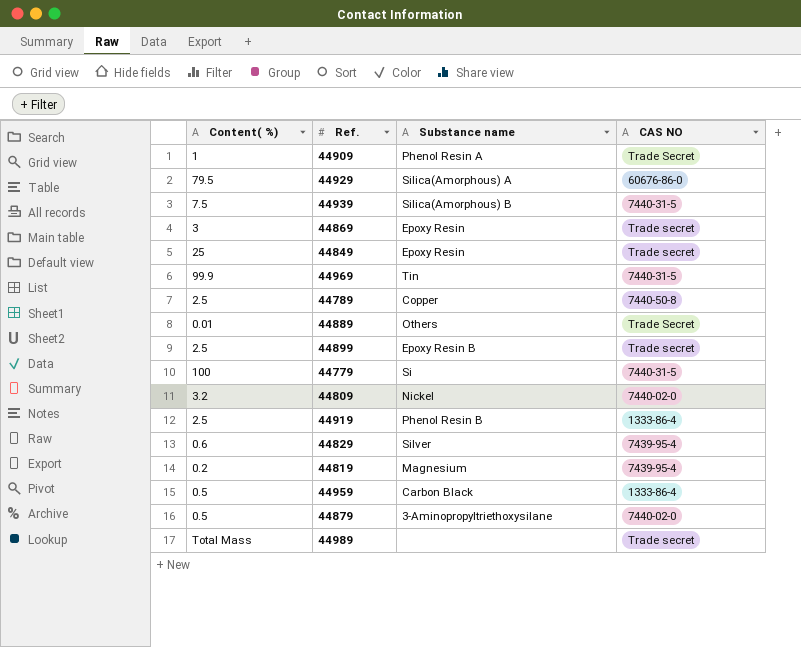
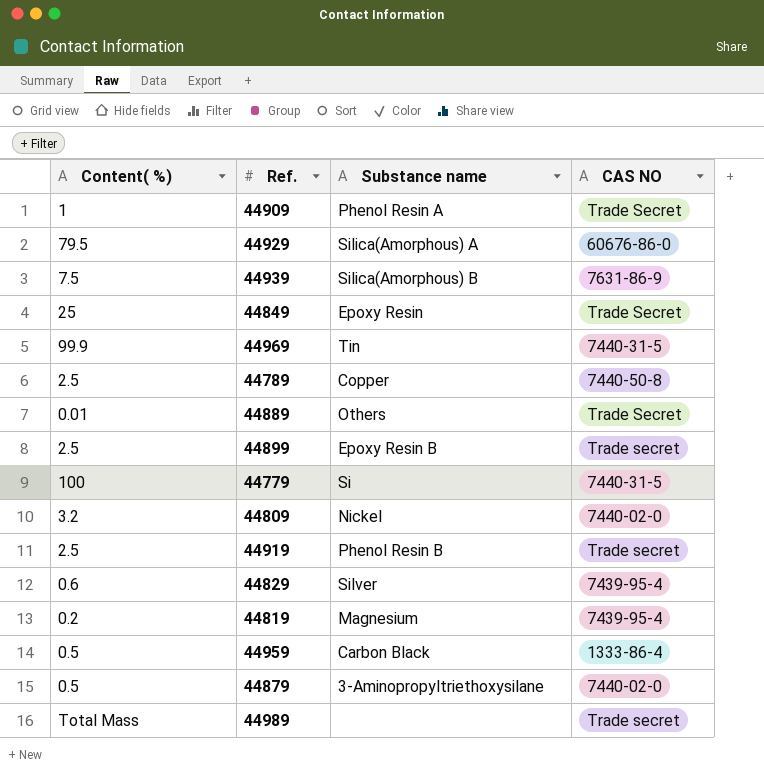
row 44869: 3 | Epoxy Resin | Trade secret -> none
44939 | CAS NO: 7440-31-5 -> 7631-86-9
44849 | CAS NO: Trade secret -> Trade Secret
44919 | CAS NO: 1333-86-4 -> Trade secret

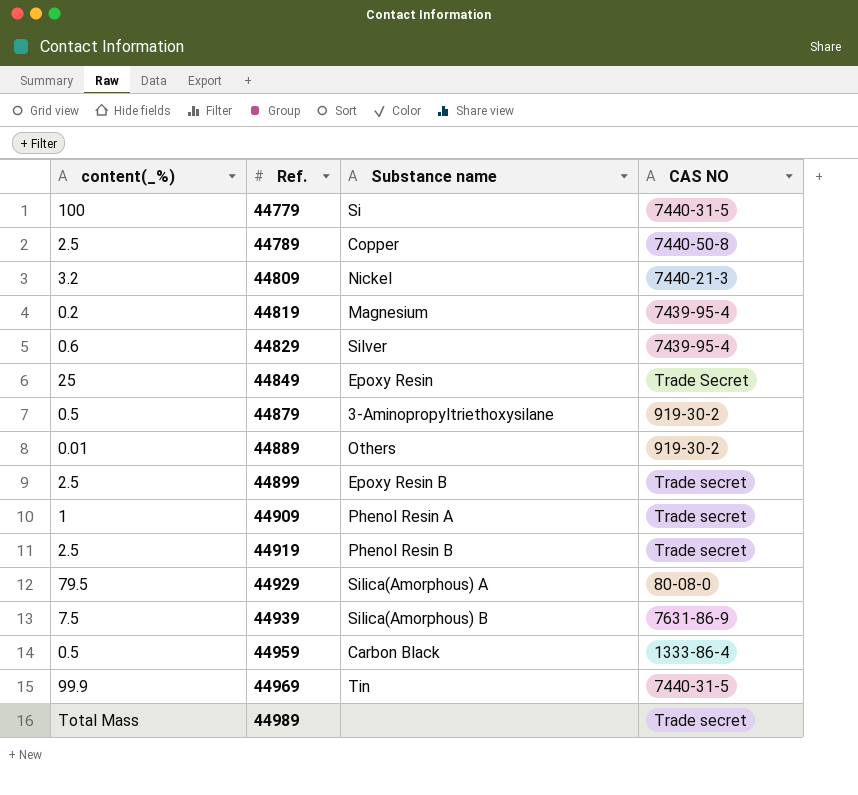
row order: none -> Ref. ascending
column name: Content( %) -> content(_%)
44809 | CAS NO: 7440-02-0 -> 7440-21-3
44879 | CAS NO: 7440-02-0 -> 919-30-2
44889 | CAS NO: Trade Secret -> 919-30-2
44909 | CAS NO: Trade Secret -> Trade secret
44929 | CAS NO: 60676-86-0 -> 80-08-0

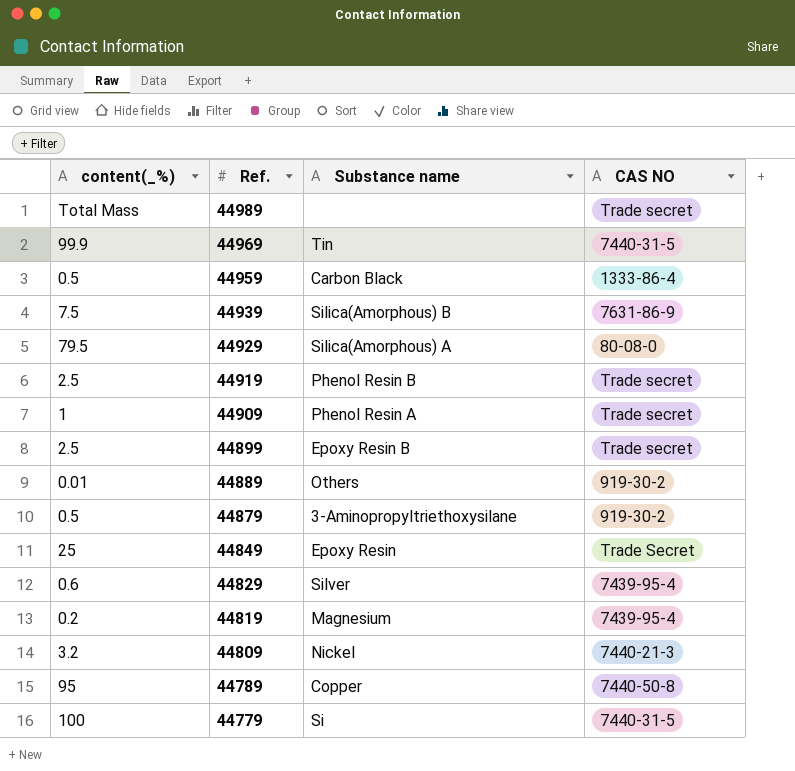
row order: Ref. ascending -> Ref. descending
44789 | content(_%): 2.5 -> 95

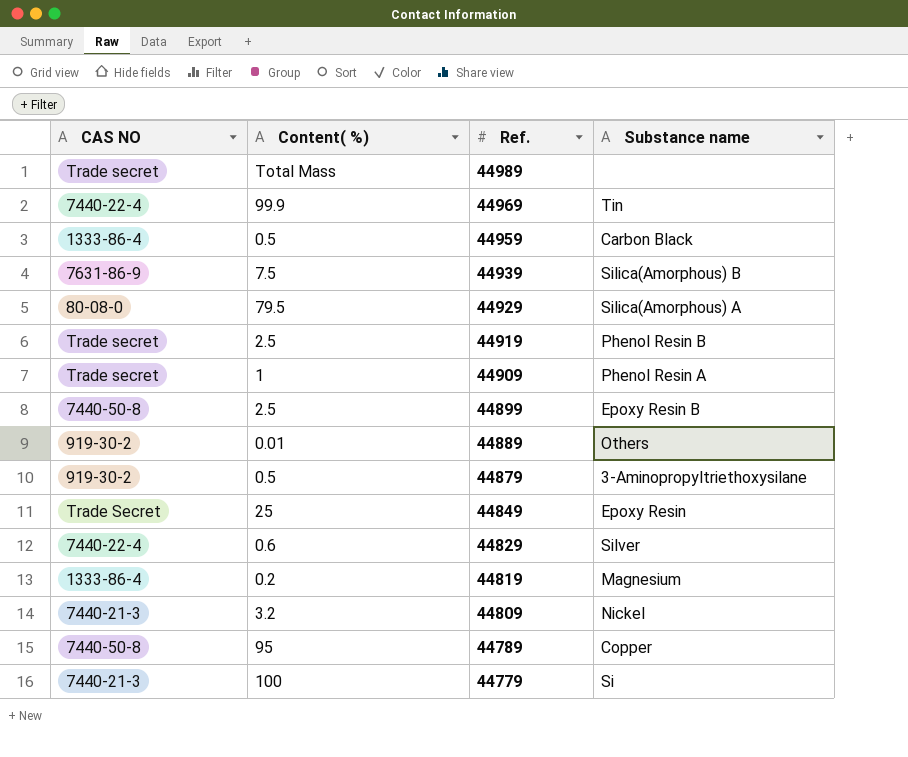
column CAS NO | position: 4 -> 1
column name: content(_%) -> Content( %)
44969 | CAS NO: 7440-31-5 -> 7440-22-4
44899 | CAS NO: Trade secret -> 7440-50-8
44829 | CAS NO: 7439-95-4 -> 7440-22-4
44819 | CAS NO: 7439-95-4 -> 1333-86-4
44779 | CAS NO: 7440-31-5 -> 7440-21-3

